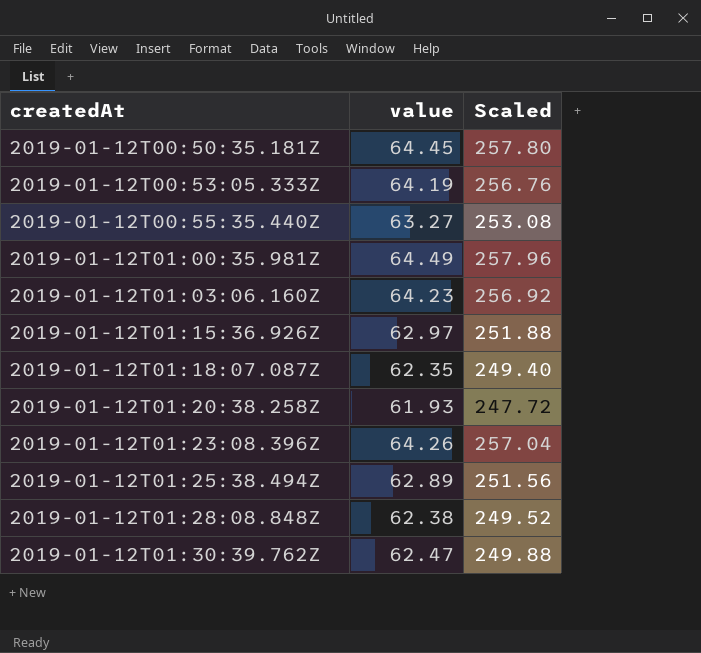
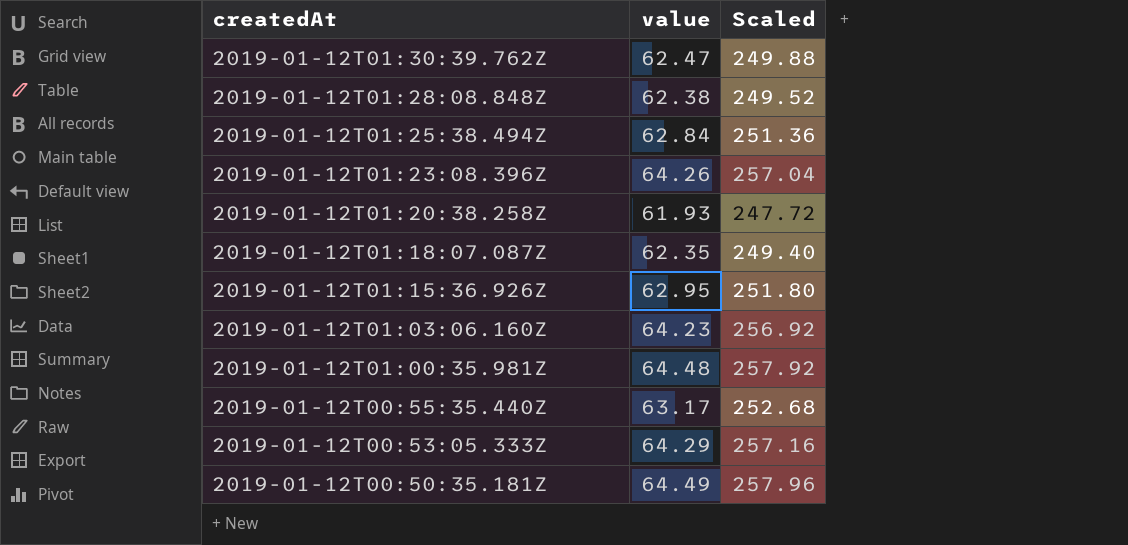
row order: createdAt ascending -> createdAt descending
2019-01-12T01:25:38.494Z | value: 62.89 -> 62.84
2019-01-12T01:25:38.494Z | Scaled: 251.56 -> 251.36
2019-01-12T01:15:36.926Z | value: 62.97 -> 62.95
2019-01-12T01:15:36.926Z | Scaled: 251.88 -> 251.80
2019-01-12T01:00:35.981Z | value: 64.49 -> 64.48
2019-01-12T01:00:35.981Z | Scaled: 257.96 -> 257.92
2019-01-12T00:55:35.440Z | value: 63.27 -> 63.17
2019-01-12T00:55:35.440Z | Scaled: 253.08 -> 252.68
2019-01-12T00:53:05.333Z | value: 64.19 -> 64.29
2019-01-12T00:53:05.333Z | Scaled: 256.76 -> 257.16
2019-01-12T00:50:35.181Z | value: 64.45 -> 64.49
2019-01-12T00:50:35.181Z | Scaled: 257.80 -> 257.96

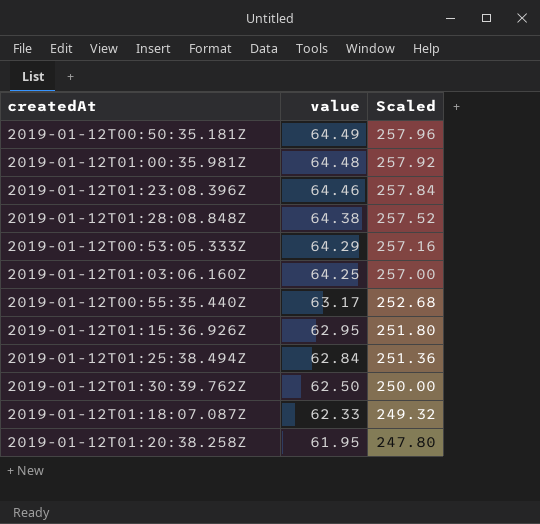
row order: createdAt descending -> value descending
2019-01-12T01:23:08.396Z | value: 64.26 -> 64.46
2019-01-12T01:23:08.396Z | Scaled: 257.04 -> 257.84
2019-01-12T01:28:08.848Z | value: 62.38 -> 64.38
2019-01-12T01:28:08.848Z | Scaled: 249.52 -> 257.52
2019-01-12T01:03:06.160Z | value: 64.23 -> 64.25
2019-01-12T01:03:06.160Z | Scaled: 256.92 -> 257.00
2019-01-12T01:30:39.762Z | value: 62.47 -> 62.50
2019-01-12T01:30:39.762Z | Scaled: 249.88 -> 250.00
2019-01-12T01:18:07.087Z | value: 62.35 -> 62.33
2019-01-12T01:18:07.087Z | Scaled: 249.40 -> 249.32
2019-01-12T01:20:38.258Z | value: 61.93 -> 61.95
2019-01-12T01:20:38.258Z | Scaled: 247.72 -> 247.80

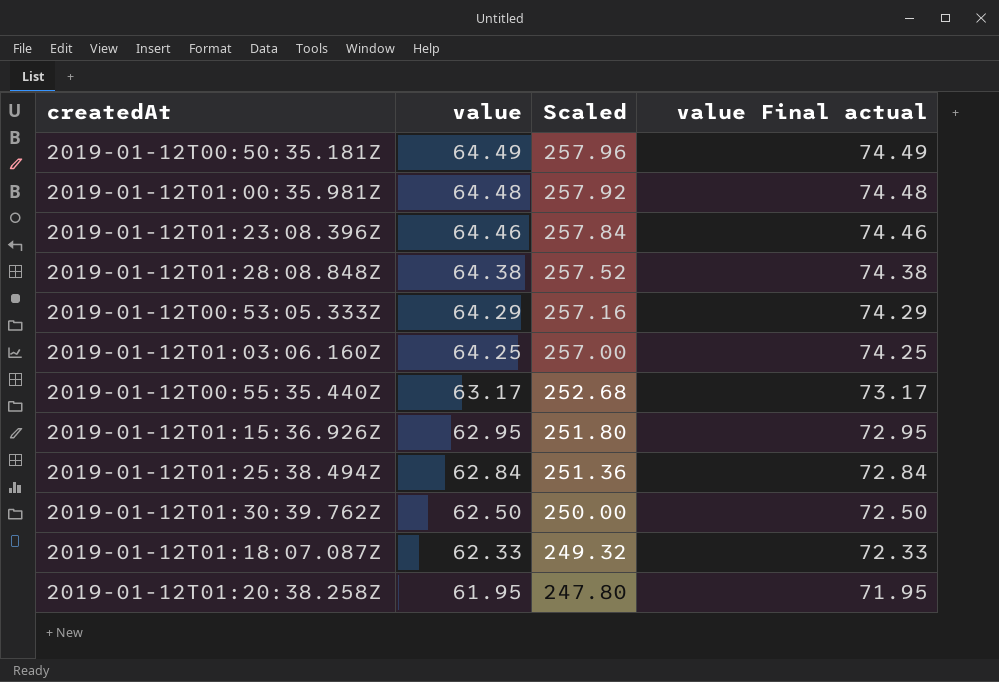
column value Final actual | formula: none -> [value] + 10

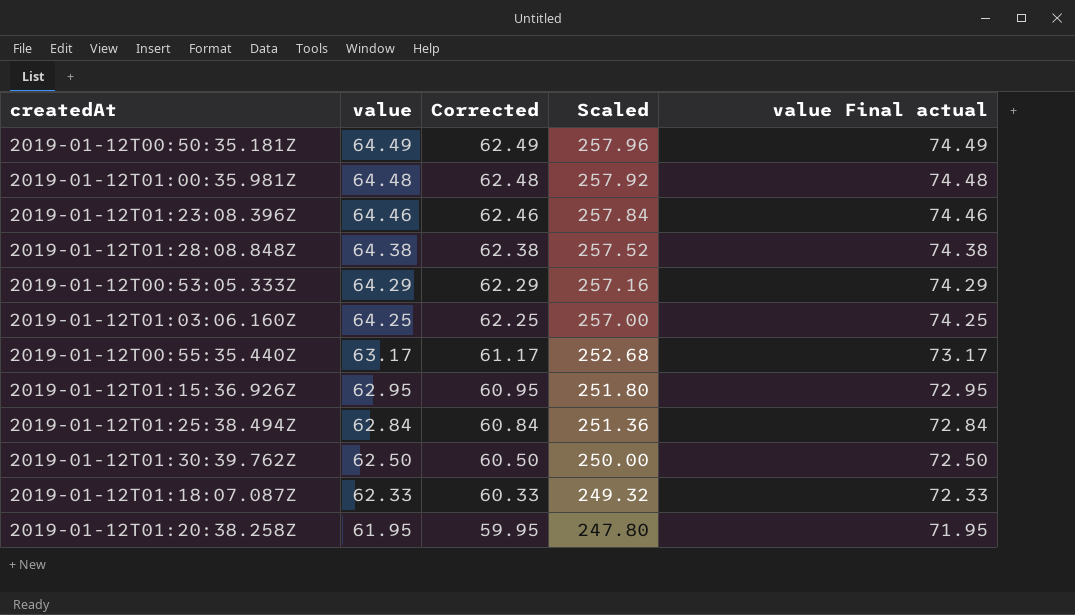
column Corrected | formula: none -> [value] - 2

